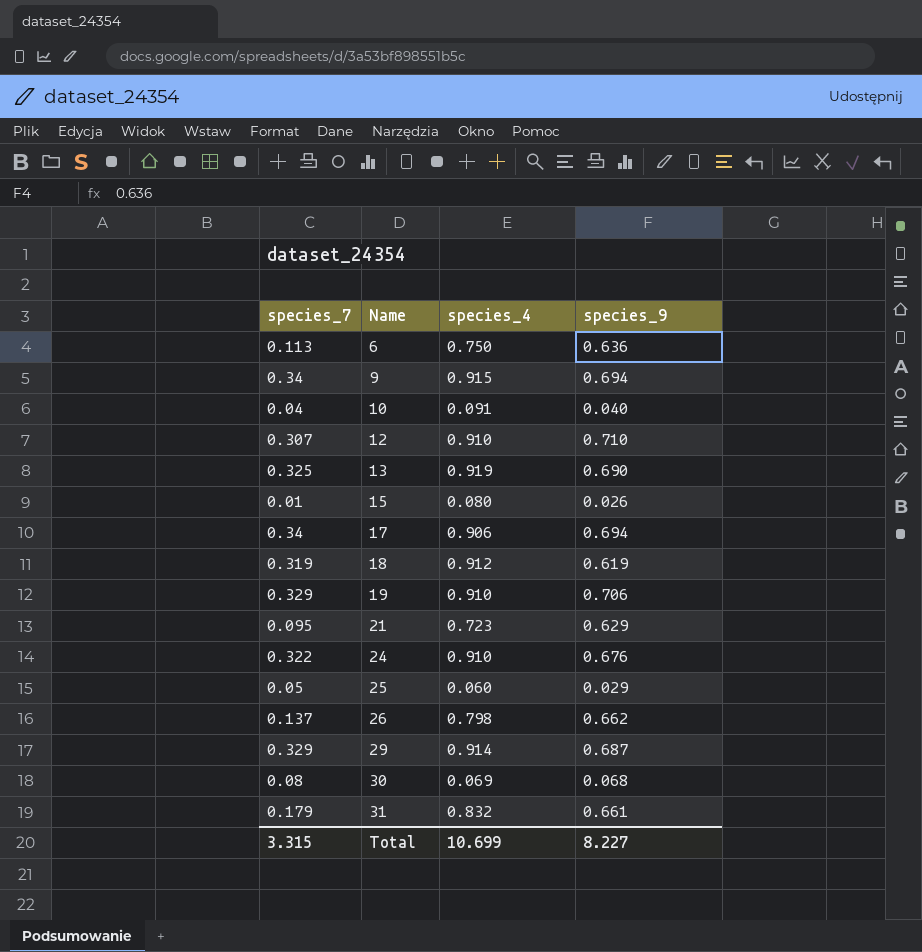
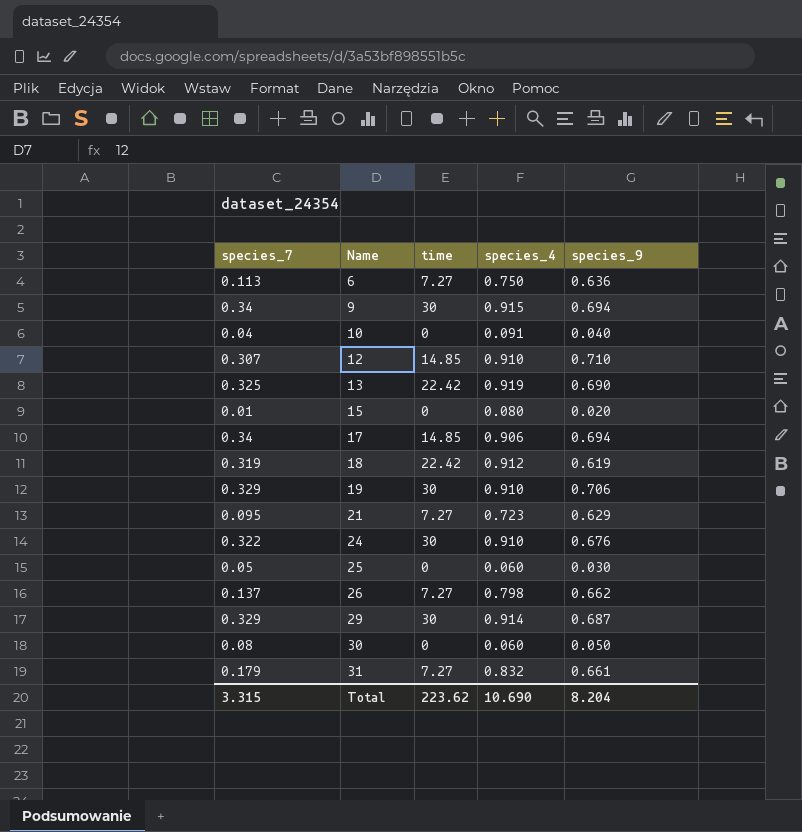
column time | position: none -> 3
15 | species_9: 0.026 -> 0.020
25 | species_9: 0.029 -> 0.030
30 | species_4: 0.069 -> 0.060
30 | species_9: 0.068 -> 0.050
Total | species_4: 10.699 -> 10.690
Total | species_9: 8.227 -> 8.204

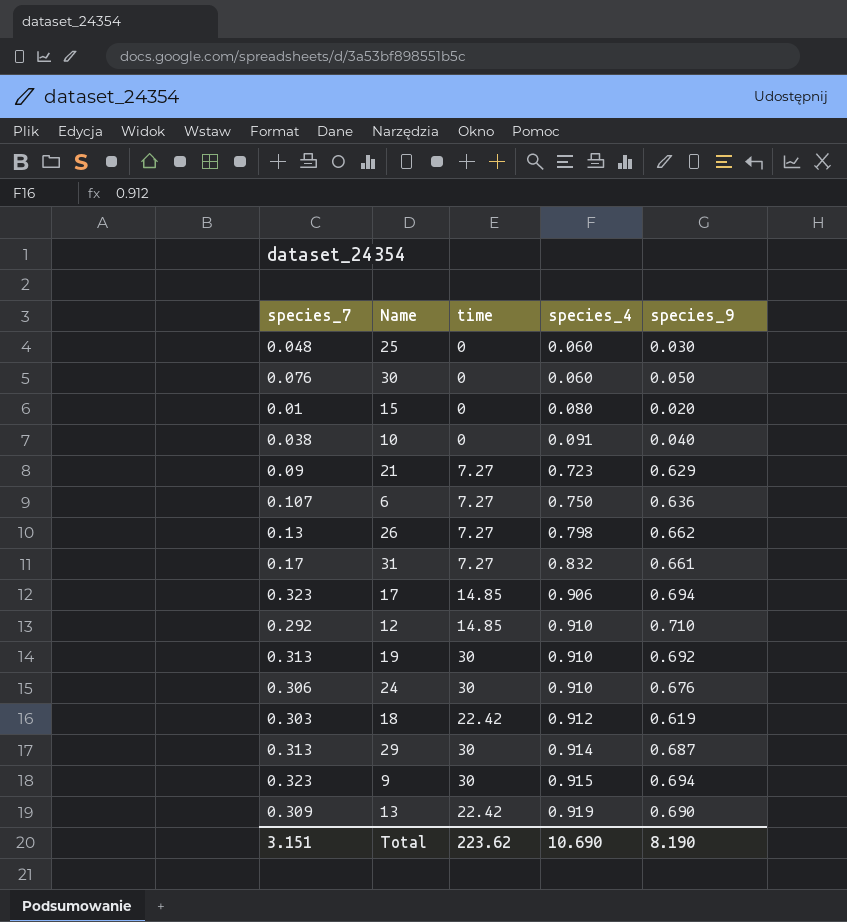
row order: Name ascending -> species_4 ascending
25 | species_7: 0.05 -> 0.048
30 | species_7: 0.08 -> 0.076
10 | species_7: 0.04 -> 0.038
21 | species_7: 0.095 -> 0.09
6 | species_7: 0.113 -> 0.107
26 | species_7: 0.137 -> 0.13
31 | species_7: 0.179 -> 0.17
17 | species_7: 0.34 -> 0.323
12 | species_7: 0.307 -> 0.292
19 | species_7: 0.329 -> 0.313
19 | species_9: 0.706 -> 0.692
24 | species_7: 0.322 -> 0.306
18 | species_7: 0.319 -> 0.303
29 | species_7: 0.329 -> 0.313
9 | species_7: 0.34 -> 0.323
13 | species_7: 0.325 -> 0.309
Total | species_7: 3.315 -> 3.151
Total | species_9: 8.204 -> 8.190

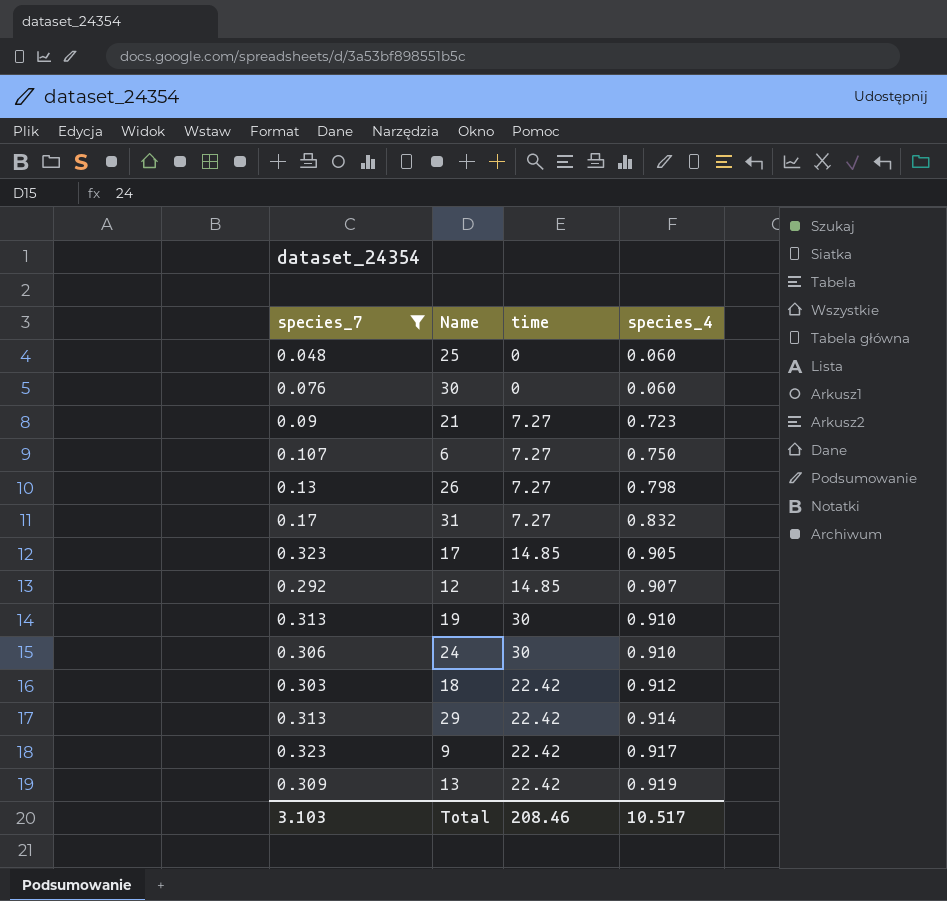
filter: none -> species_7 >= 0.048
column species_9 | position: 5 -> none
17 | species_4: 0.906 -> 0.905
12 | species_4: 0.910 -> 0.907
29 | time: 30 -> 22.42
9 | time: 30 -> 22.42
9 | species_4: 0.915 -> 0.917
Total | species_7: 3.151 -> 3.103
Total | time: 223.62 -> 208.46
Total | species_4: 10.690 -> 10.517

